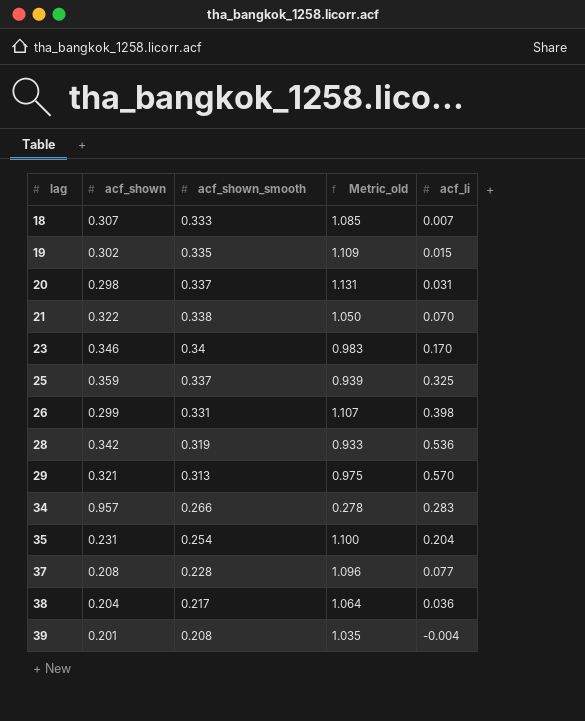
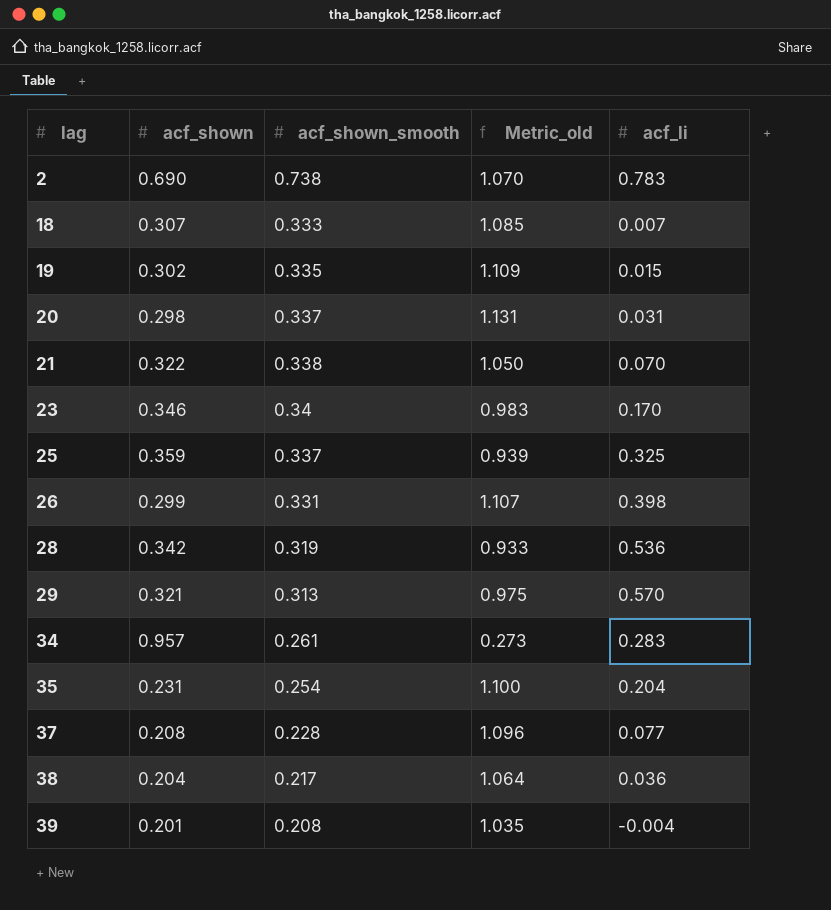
row 2: none -> 0.690 | 0.738 | 1.070 | 0.783
34 | acf_shown_smooth: 0.266 -> 0.261
34 | Metric_old: 0.278 -> 0.273

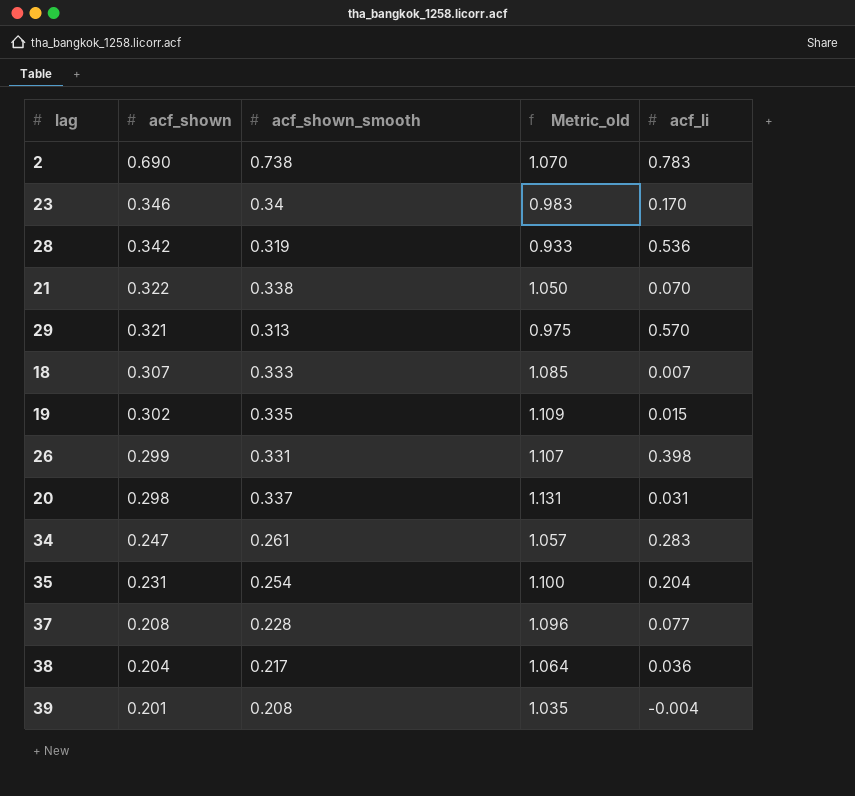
row order: lag ascending -> acf_shown descending
row 25: 0.359 | 0.337 | 0.939 | 0.325 -> none
34 | acf_shown: 0.957 -> 0.247
34 | Metric_old: 0.273 -> 1.057

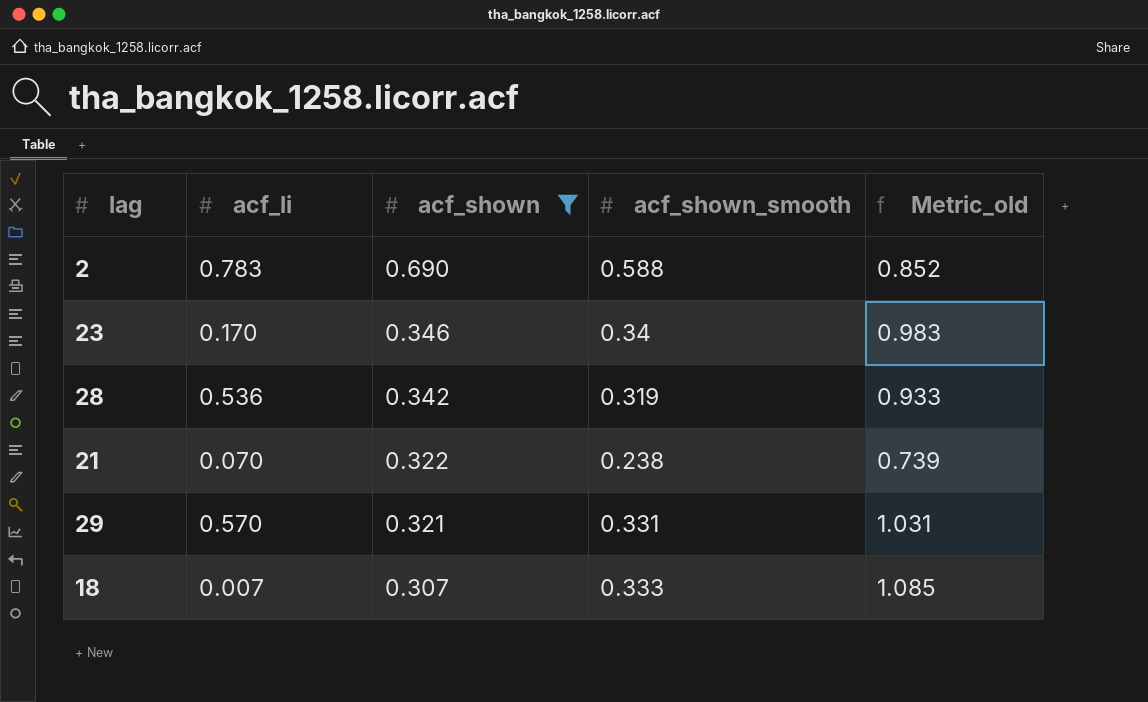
filter: none -> acf_shown >= 0.307
column acf_li | position: 5 -> 2
2 | acf_shown_smooth: 0.738 -> 0.588
2 | Metric_old: 1.070 -> 0.852
21 | acf_shown_smooth: 0.338 -> 0.238
21 | Metric_old: 1.050 -> 0.739
29 | acf_shown_smooth: 0.313 -> 0.331
29 | Metric_old: 0.975 -> 1.031

